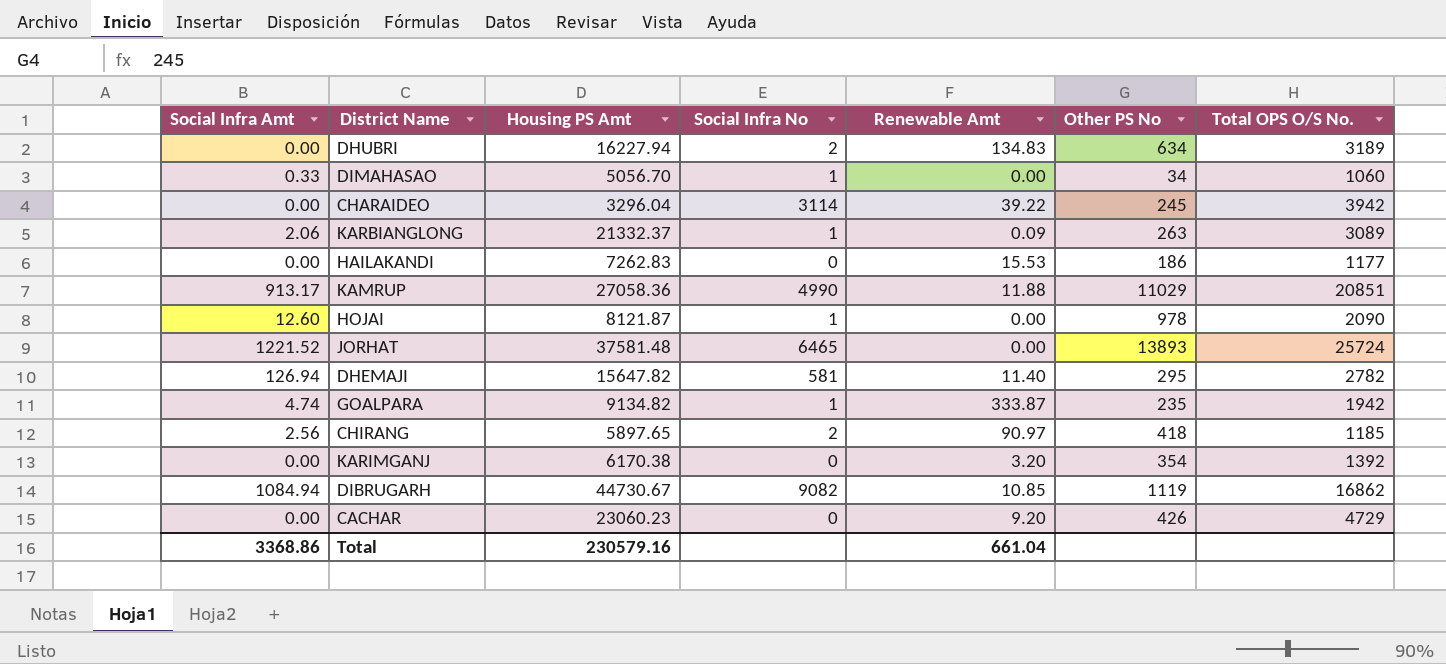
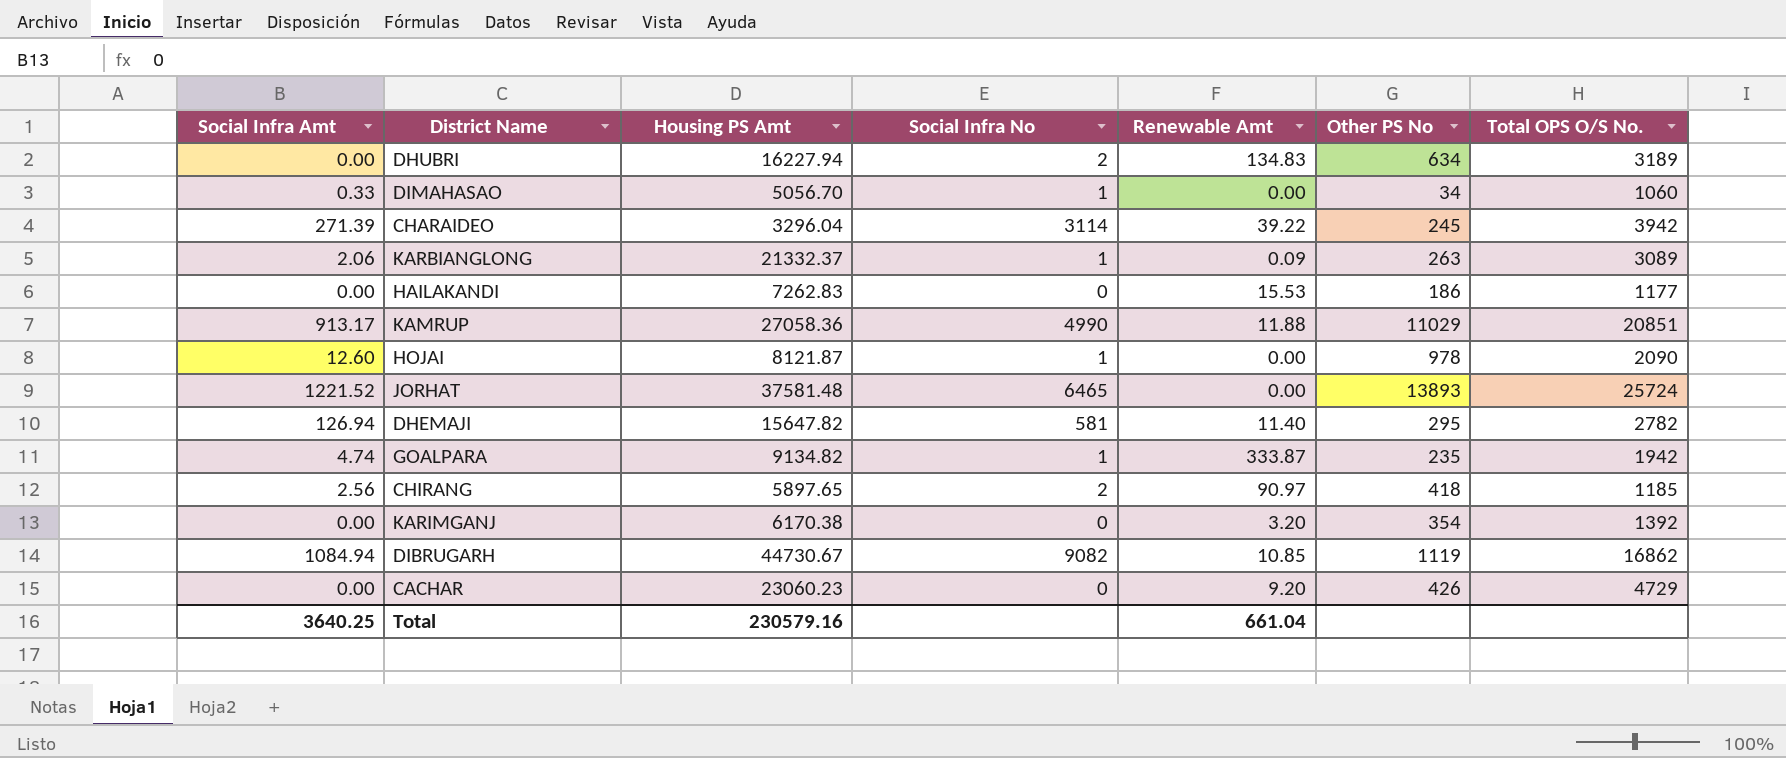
CHARAIDEO | Social Infra Amt: 0.00 -> 271.39
Total | Social Infra Amt: 3368.86 -> 3640.25

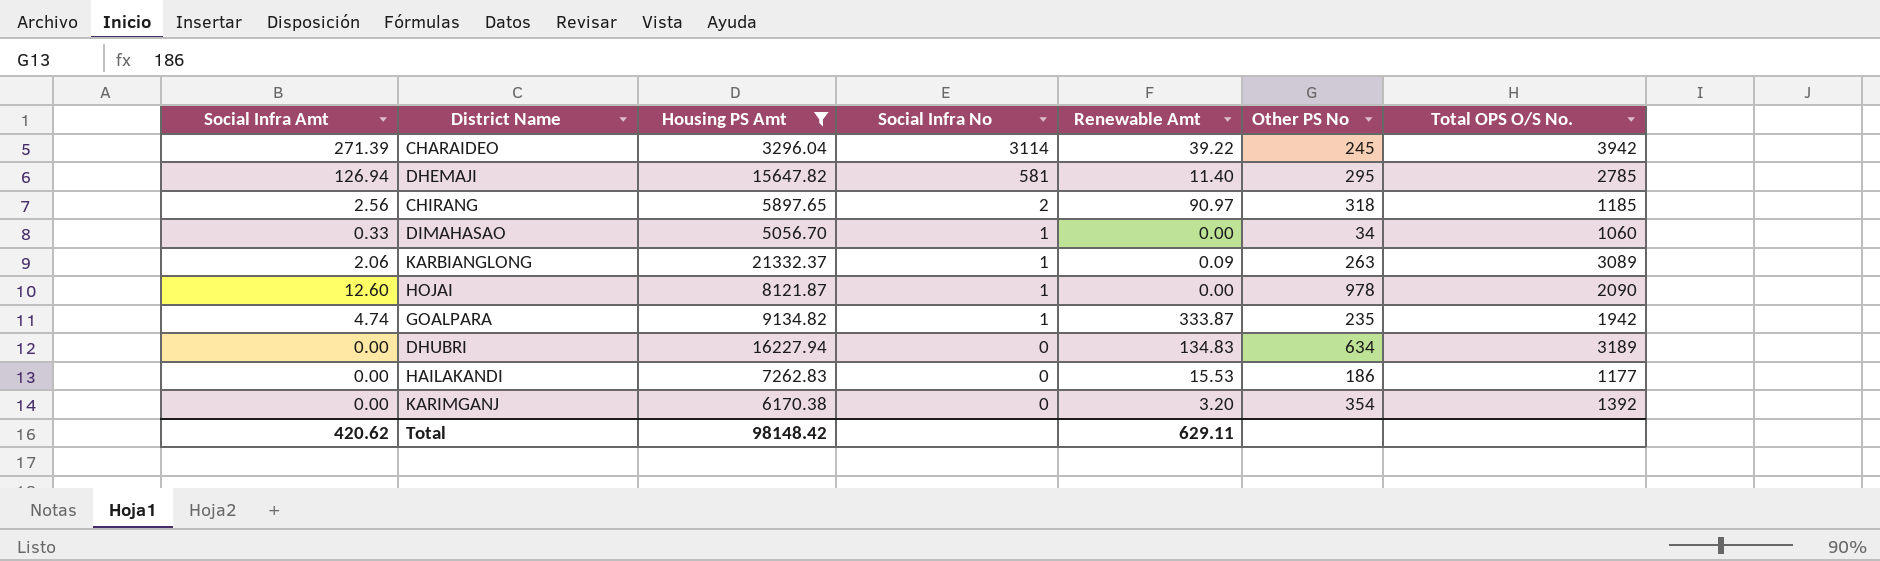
filter: none -> Housing PS Amt <= 21332.37
row order: none -> Social Infra No descending
DHEMAJI | Total OPS O/S No.: 2782 -> 2785
CHIRANG | Other PS No: 418 -> 318
DHUBRI | Social Infra No: 2 -> 0
Total | Social Infra Amt: 3640.25 -> 420.62
Total | Housing PS Amt: 230579.16 -> 98148.42
Total | Renewable Amt: 661.04 -> 629.11

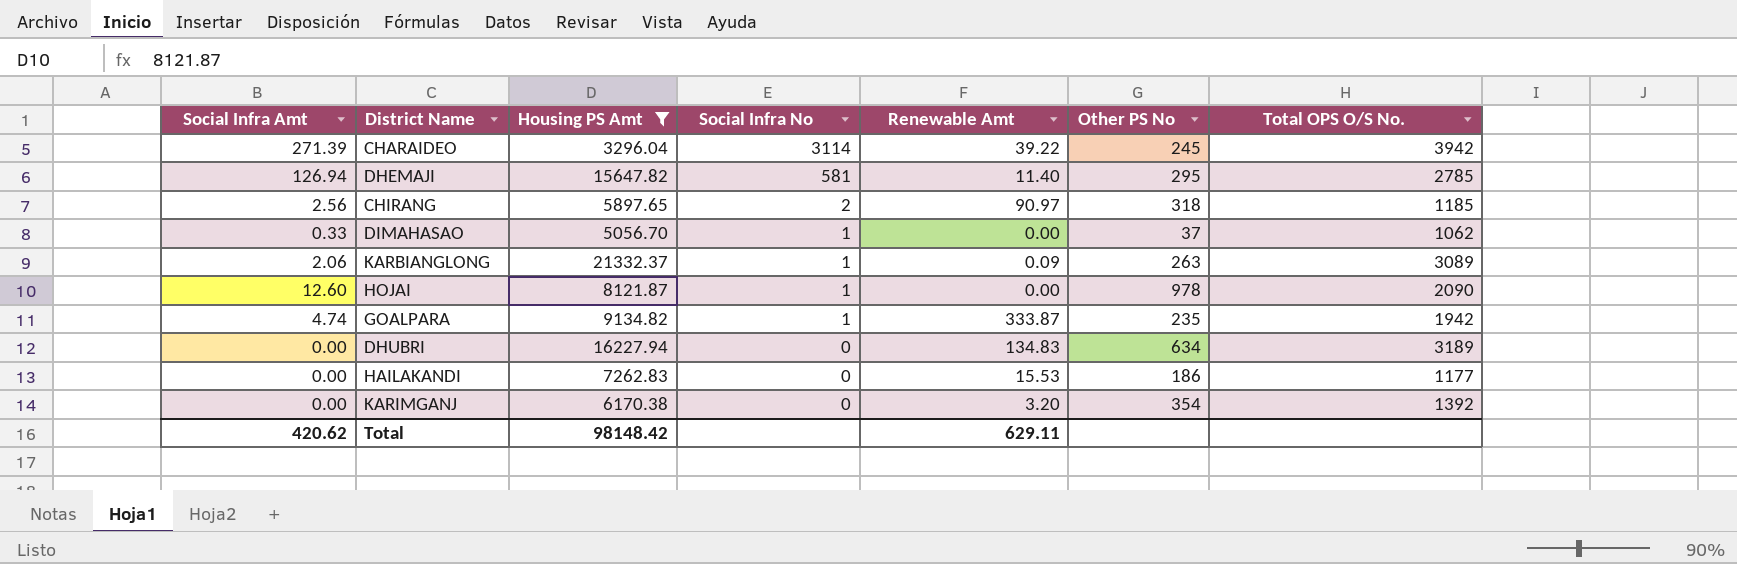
DIMAHASAO | Other PS No: 34 -> 37
DIMAHASAO | Total OPS O/S No.: 1060 -> 1062

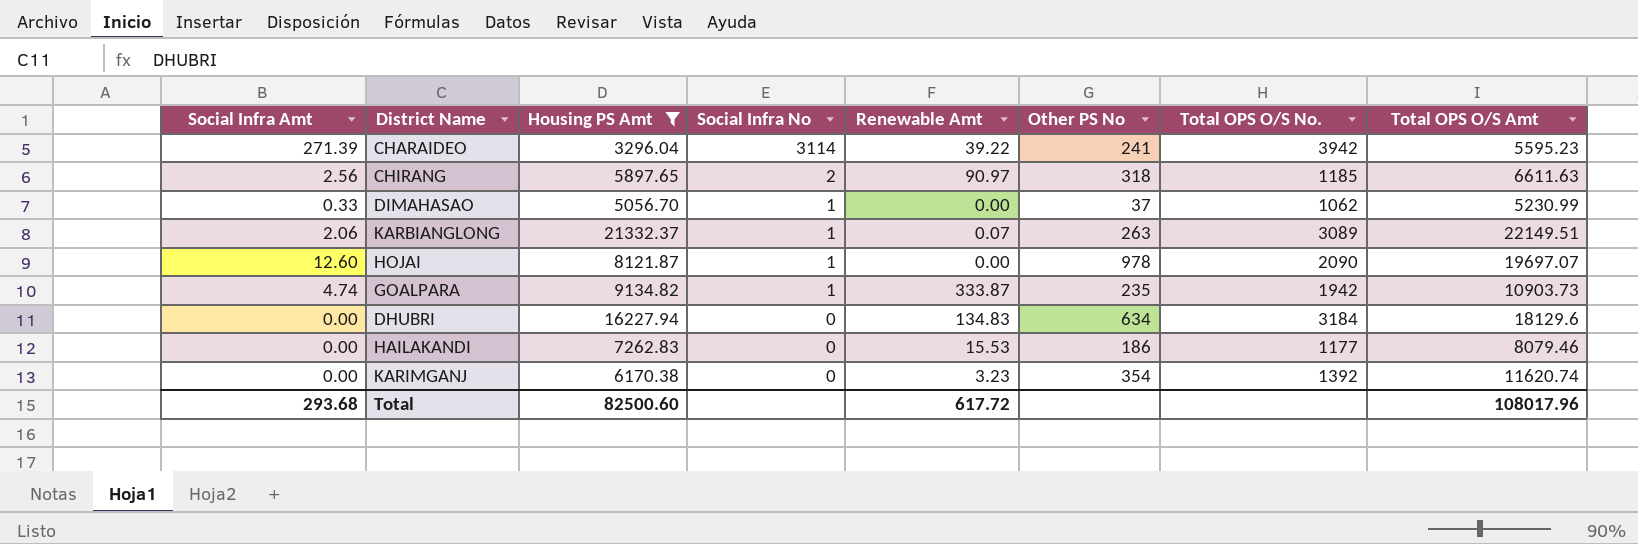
column Total OPS O/S Amt | position: none -> 8
row DHEMAJI: 126.94 | 15647.82 | 581 | 11.40 | 295 | 2785 -> none
CHARAIDEO | Other PS No: 245 -> 241
KARBIANGLONG | Renewable Amt: 0.09 -> 0.07
DHUBRI | Total OPS O/S No.: 3189 -> 3184
KARIMGANJ | Renewable Amt: 3.20 -> 3.23
Total | Social Infra Amt: 420.62 -> 293.68
Total | Housing PS Amt: 98148.42 -> 82500.60
Total | Renewable Amt: 629.11 -> 617.72

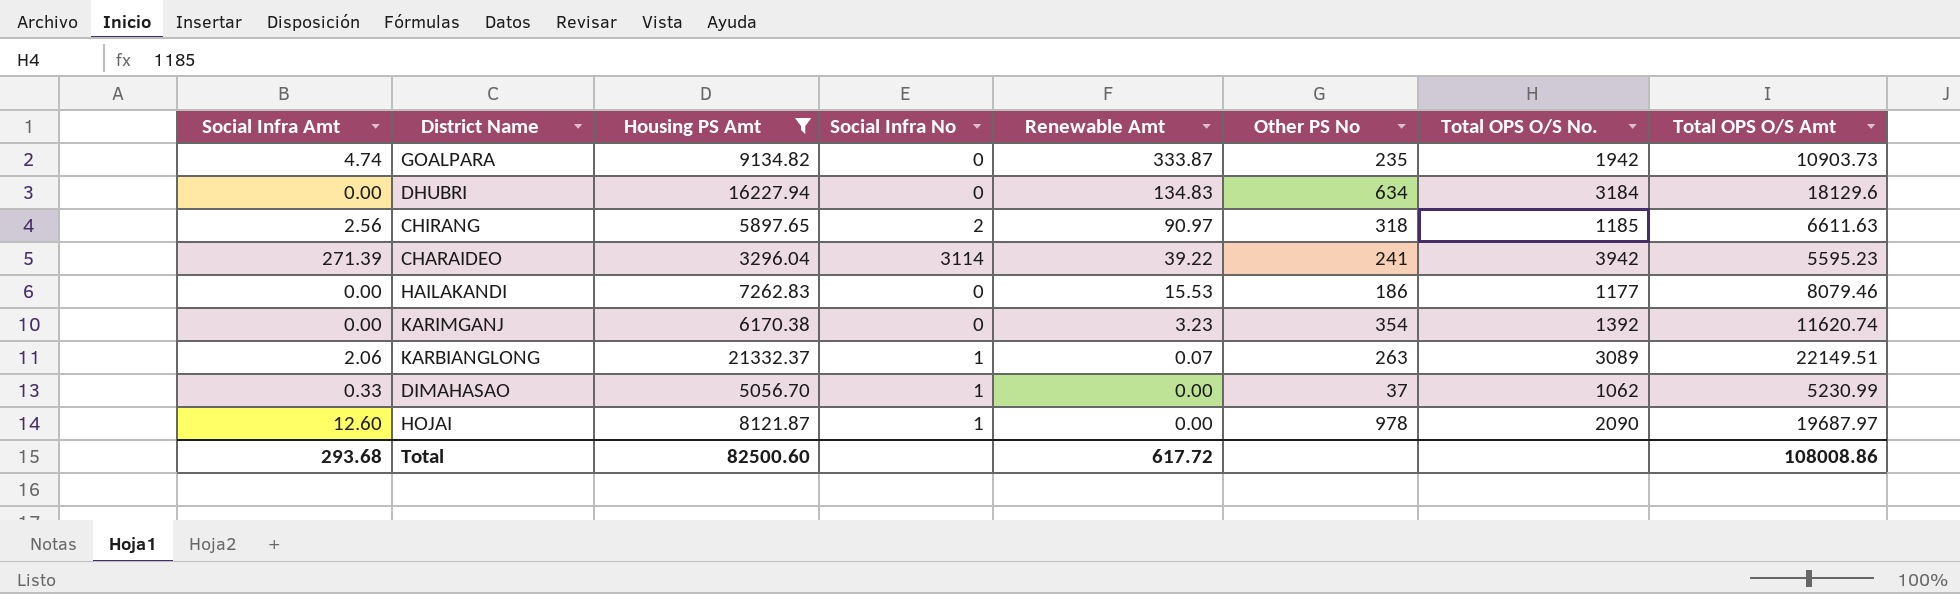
row order: Social Infra No descending -> Renewable Amt descending
GOALPARA | Social Infra No: 1 -> 0
HOJAI | Total OPS O/S Amt: 19697.07 -> 19687.97
Total | Total OPS O/S Amt: 108017.96 -> 108008.86

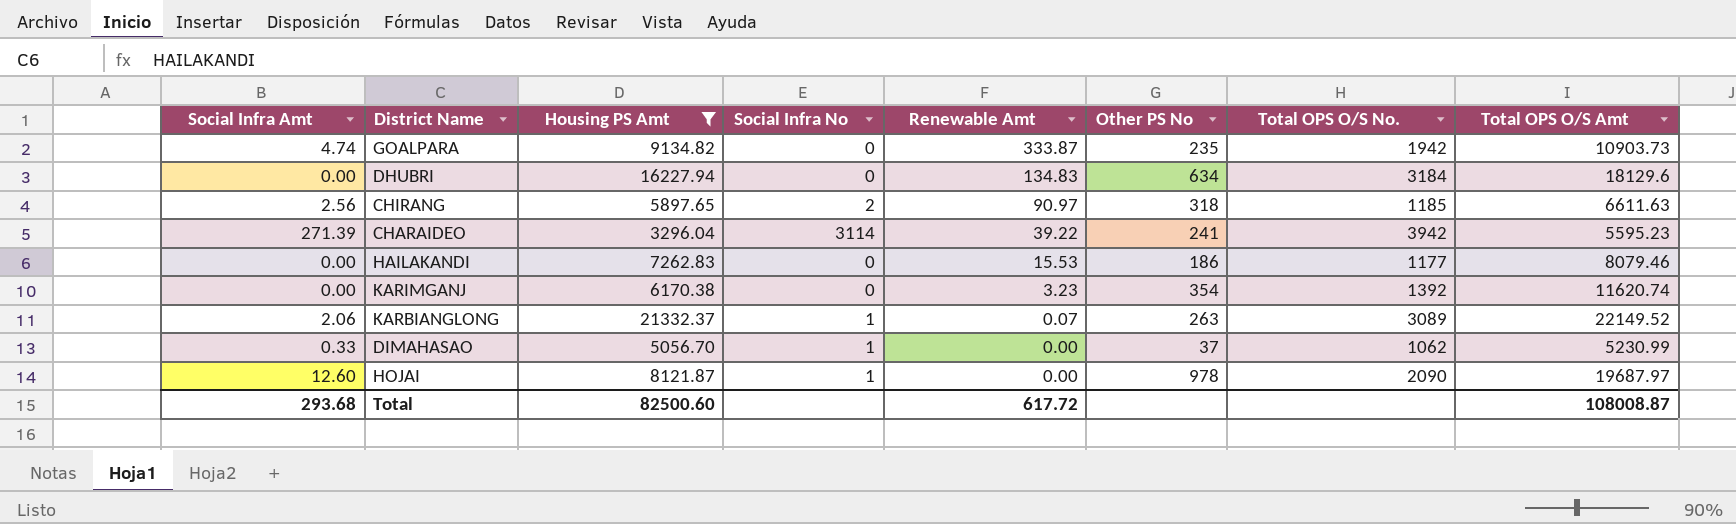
KARBIANGLONG | Total OPS O/S Amt: 22149.51 -> 22149.52
Total | Total OPS O/S Amt: 108008.86 -> 108008.87

